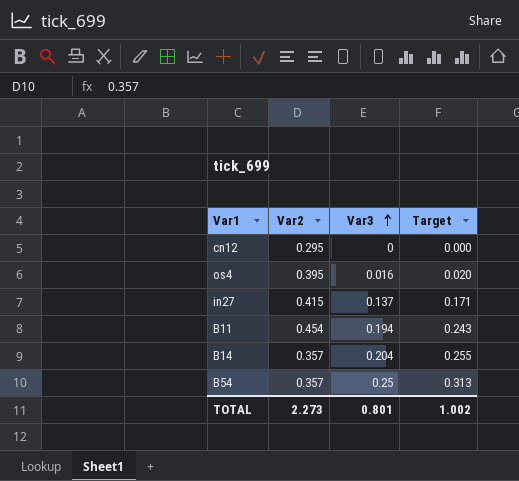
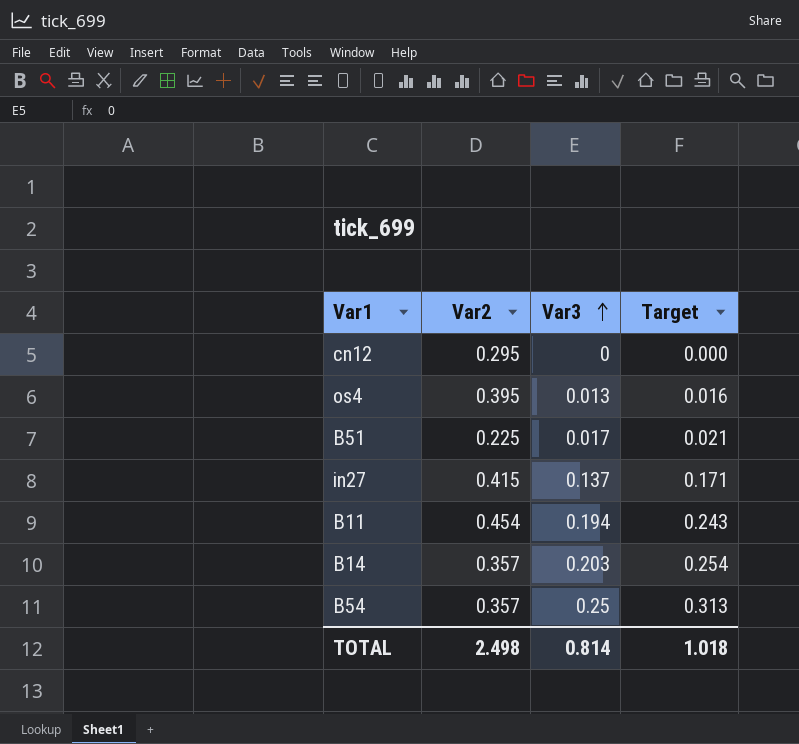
os4 | Var3: 0.016 -> 0.013
os4 | Target: 0.020 -> 0.016
row B51: none -> 0.225 | 0.017 | 0.021
B14 | Var3: 0.204 -> 0.203
B14 | Target: 0.255 -> 0.254
TOTAL | Var2: 2.273 -> 2.498
TOTAL | Var3: 0.801 -> 0.814
TOTAL | Target: 1.002 -> 1.018

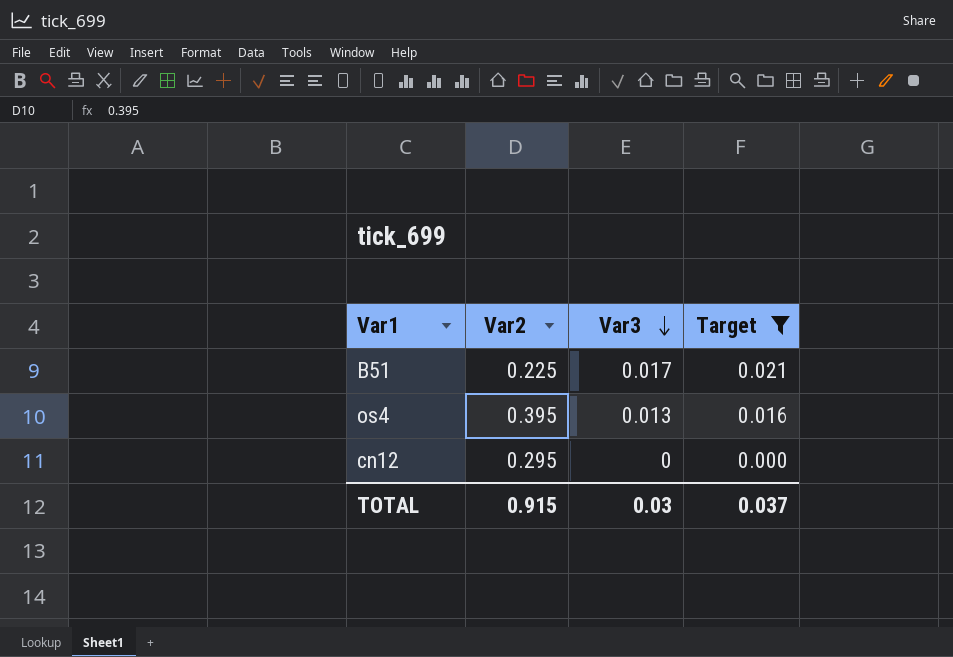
filter: none -> Target <= 0.021
row order: Var3 ascending -> Var3 descending
TOTAL | Var2: 2.498 -> 0.915
TOTAL | Var3: 0.814 -> 0.03
TOTAL | Target: 1.018 -> 0.037

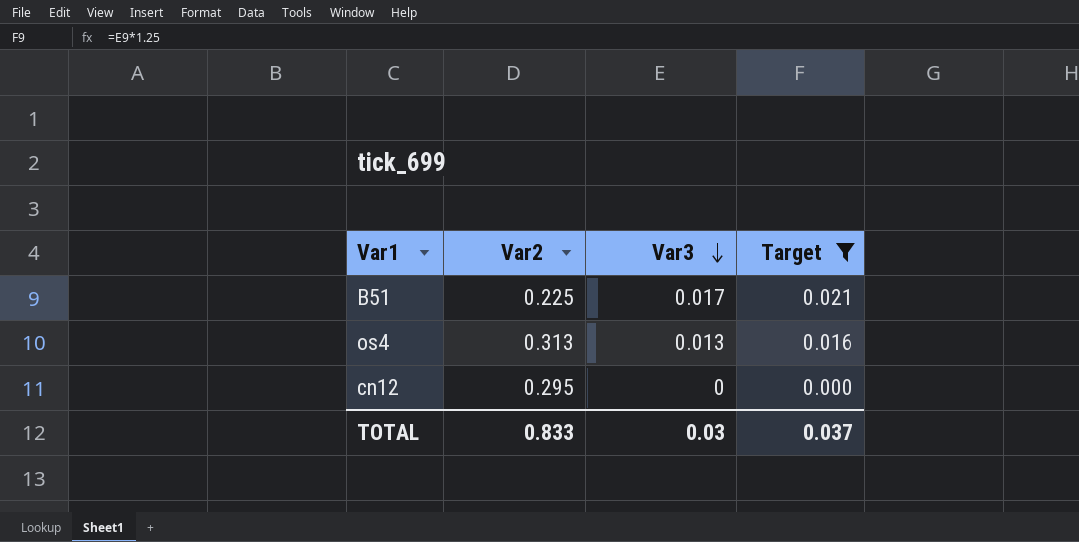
os4 | Var2: 0.395 -> 0.313
TOTAL | Var2: 0.915 -> 0.833

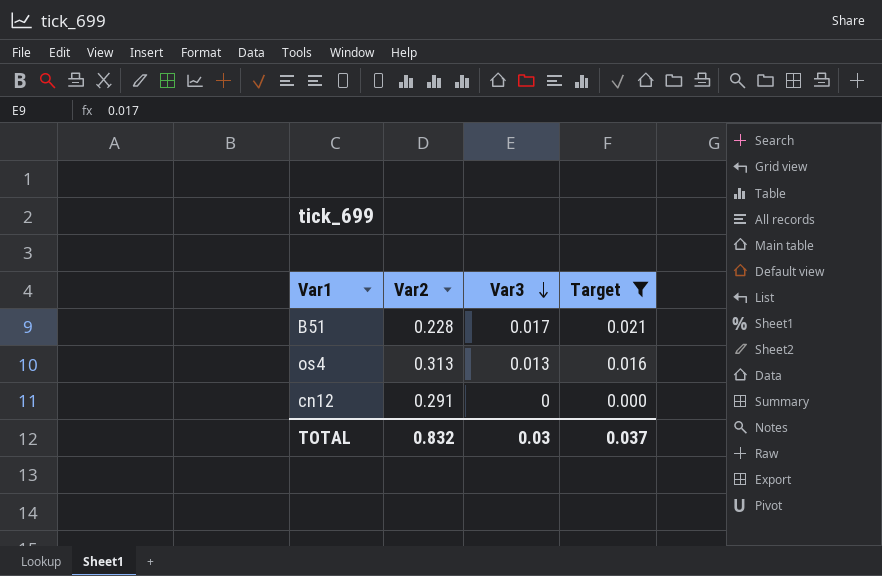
B51 | Var2: 0.225 -> 0.228
cn12 | Var2: 0.295 -> 0.291
TOTAL | Var2: 0.833 -> 0.832

